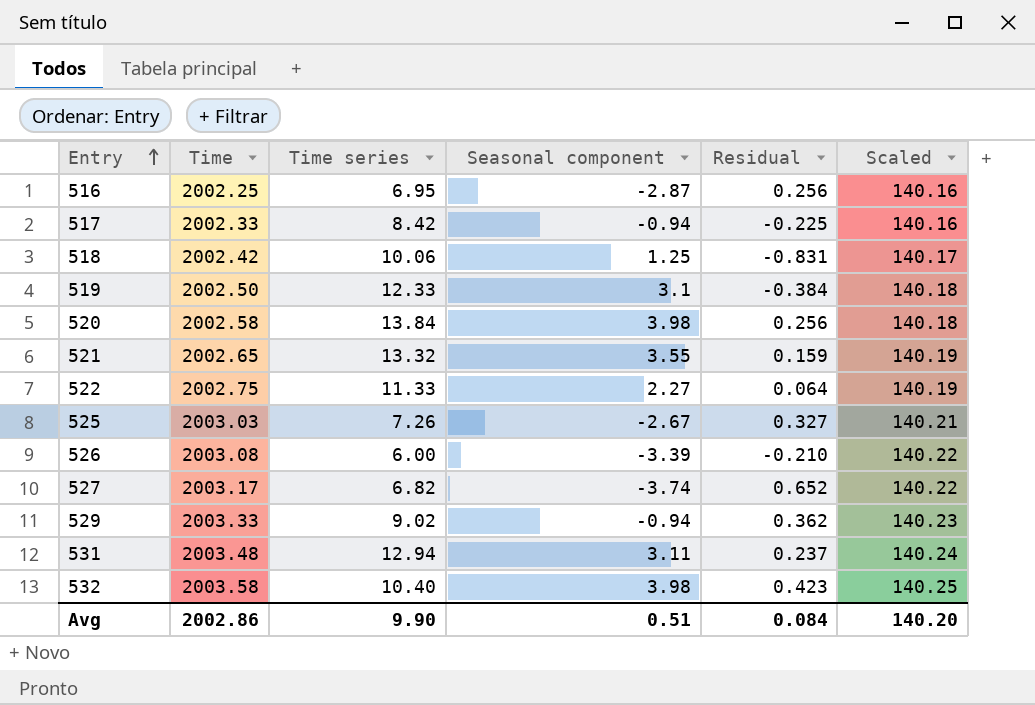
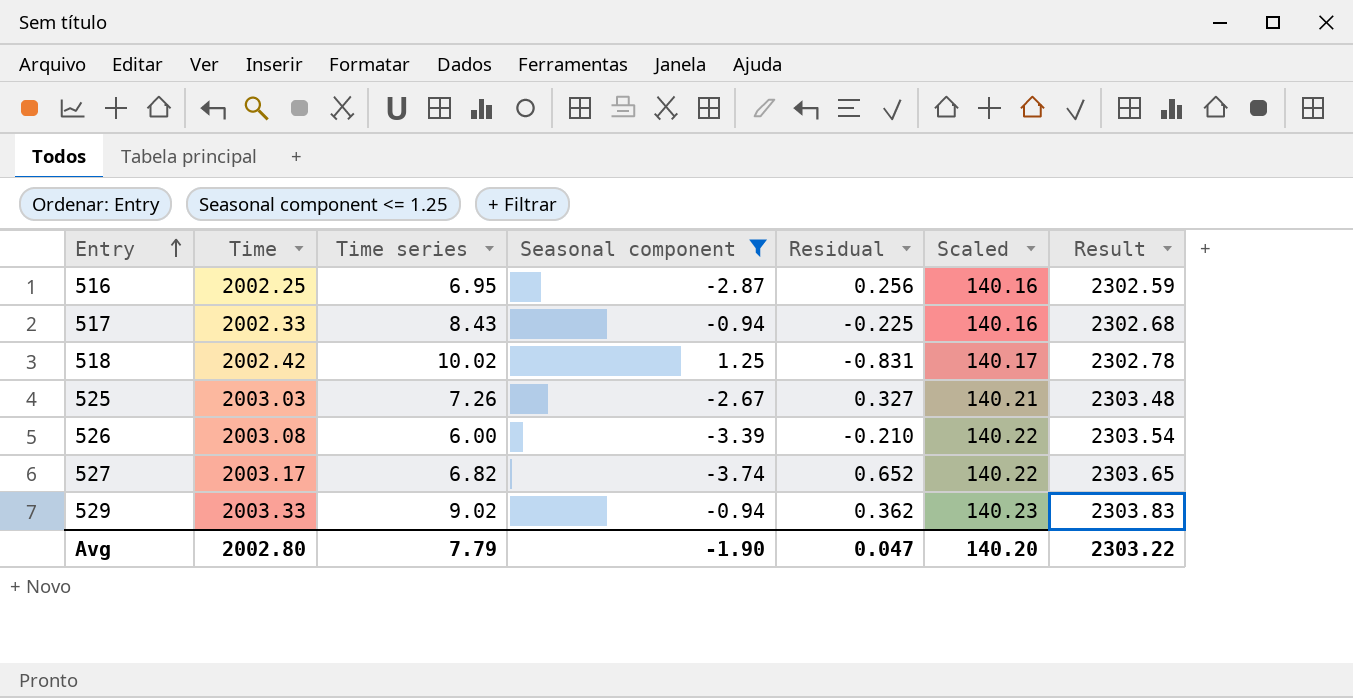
filter: none -> Seasonal component <= 1.25
column Result | formula: none -> [Time] * 1.15
517 | Time series: 8.42 -> 8.43
518 | Time series: 10.06 -> 10.02
Avg | Time: 2002.86 -> 2002.80
Avg | Time series: 9.90 -> 7.79
Avg | Seasonal component: 0.51 -> -1.90
Avg | Residual: 0.084 -> 0.047

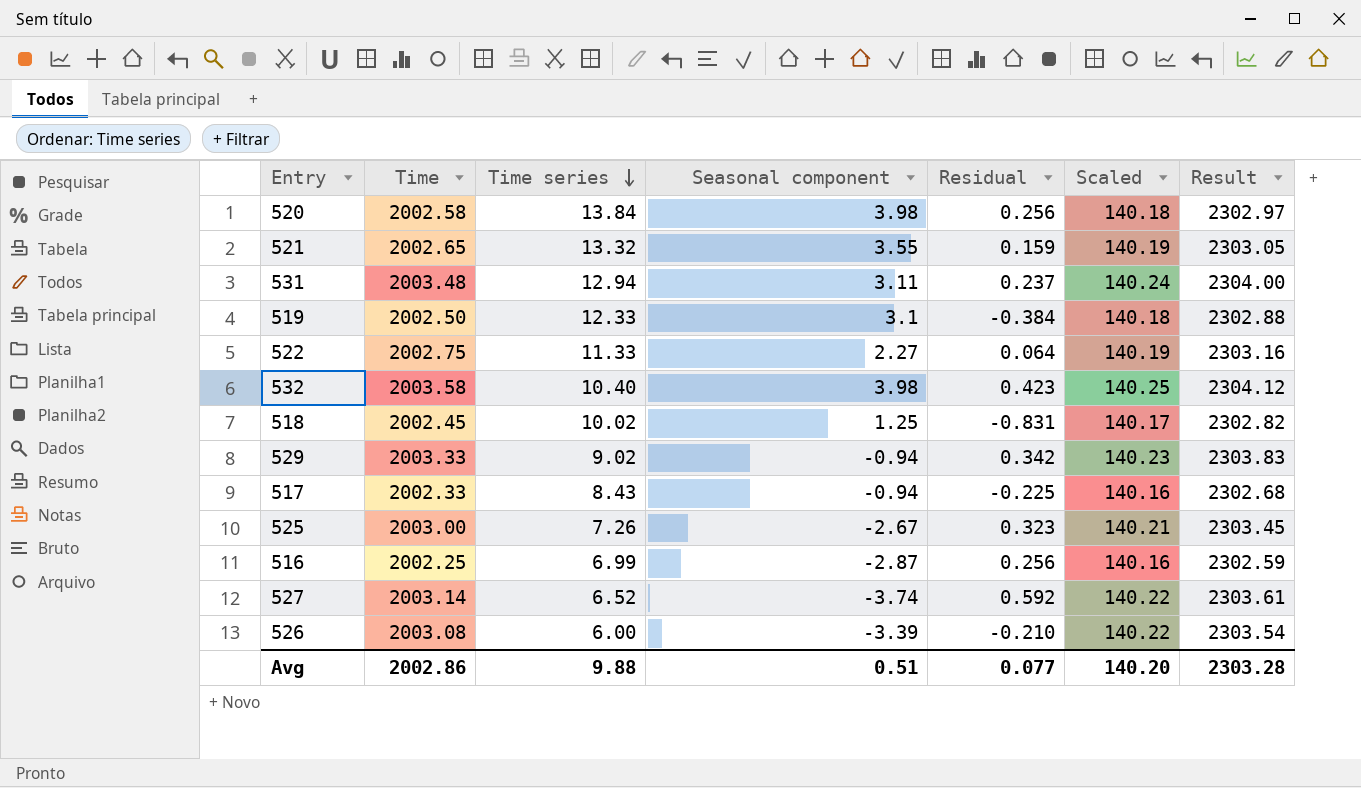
filter: Seasonal component <= 1.25 -> none
row order: Entry ascending -> Time series descending
518 | Time: 2002.42 -> 2002.45
518 | Result: 2302.78 -> 2302.82
529 | Residual: 0.362 -> 0.342
525 | Time: 2003.03 -> 2003.00
525 | Residual: 0.327 -> 0.323
525 | Result: 2303.48 -> 2303.45
516 | Time series: 6.95 -> 6.99
527 | Time: 2003.17 -> 2003.14
527 | Time series: 6.82 -> 6.52
527 | Residual: 0.652 -> 0.592
527 | Result: 2303.65 -> 2303.61
Avg | Time: 2002.80 -> 2002.86
Avg | Time series: 7.79 -> 9.88
Avg | Seasonal component: -1.90 -> 0.51
Avg | Residual: 0.047 -> 0.077
Avg | Result: 2303.22 -> 2303.28

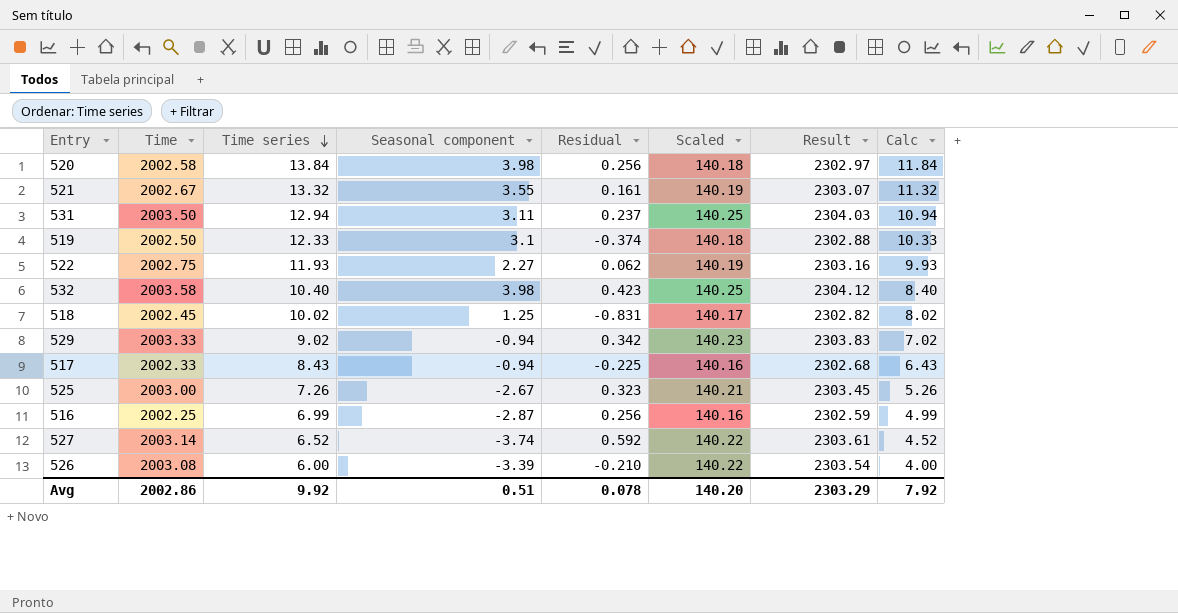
column Calc | formula: none -> [Time series] - 2
521 | Time: 2002.65 -> 2002.67
521 | Residual: 0.159 -> 0.161
521 | Result: 2303.05 -> 2303.07
531 | Time: 2003.48 -> 2003.50
531 | Scaled: 140.24 -> 140.25
531 | Result: 2304.00 -> 2304.03
519 | Residual: -0.384 -> -0.374
522 | Time series: 11.33 -> 11.93
522 | Residual: 0.064 -> 0.062
Avg | Time series: 9.88 -> 9.92
Avg | Residual: 0.077 -> 0.078
Avg | Result: 2303.28 -> 2303.29

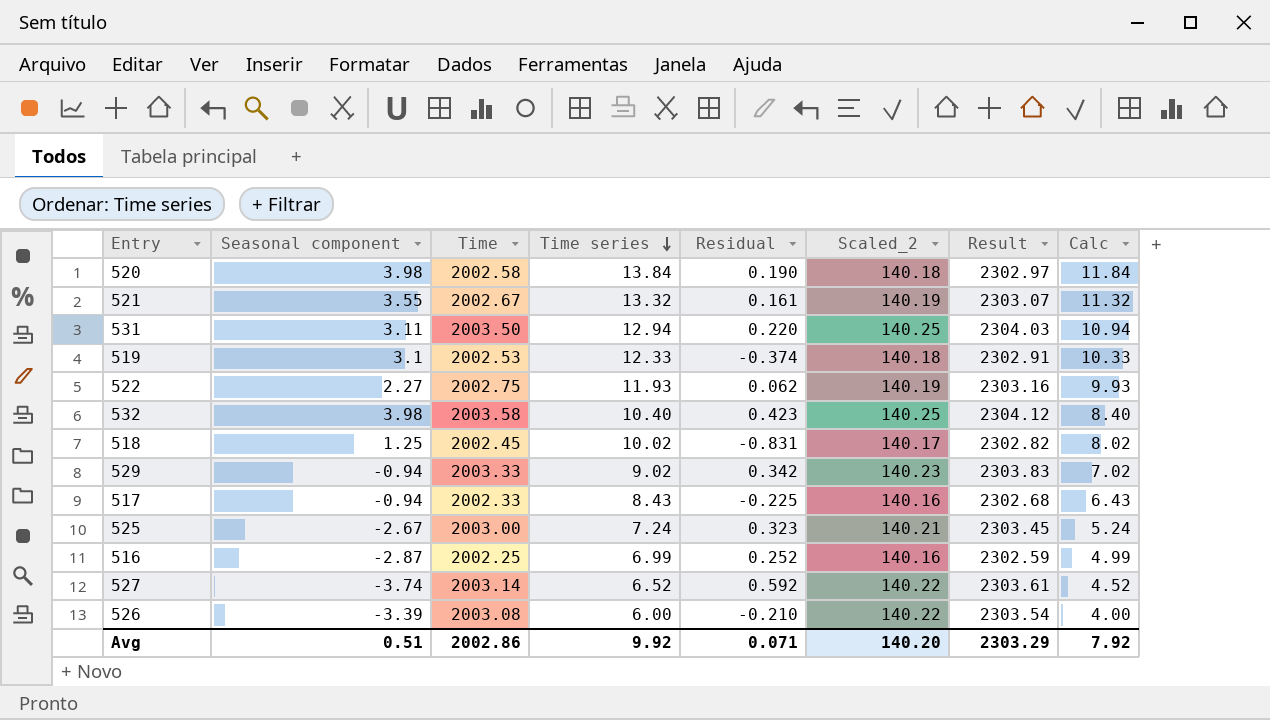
column Seasonal component | position: 4 -> 2
column name: Scaled -> Scaled_2
520 | Residual: 0.256 -> 0.190
531 | Residual: 0.237 -> 0.220
519 | Time: 2002.50 -> 2002.53
519 | Result: 2302.88 -> 2302.91
525 | Time series: 7.26 -> 7.24
525 | Calc: 5.26 -> 5.24
516 | Residual: 0.256 -> 0.252
Avg | Residual: 0.078 -> 0.071

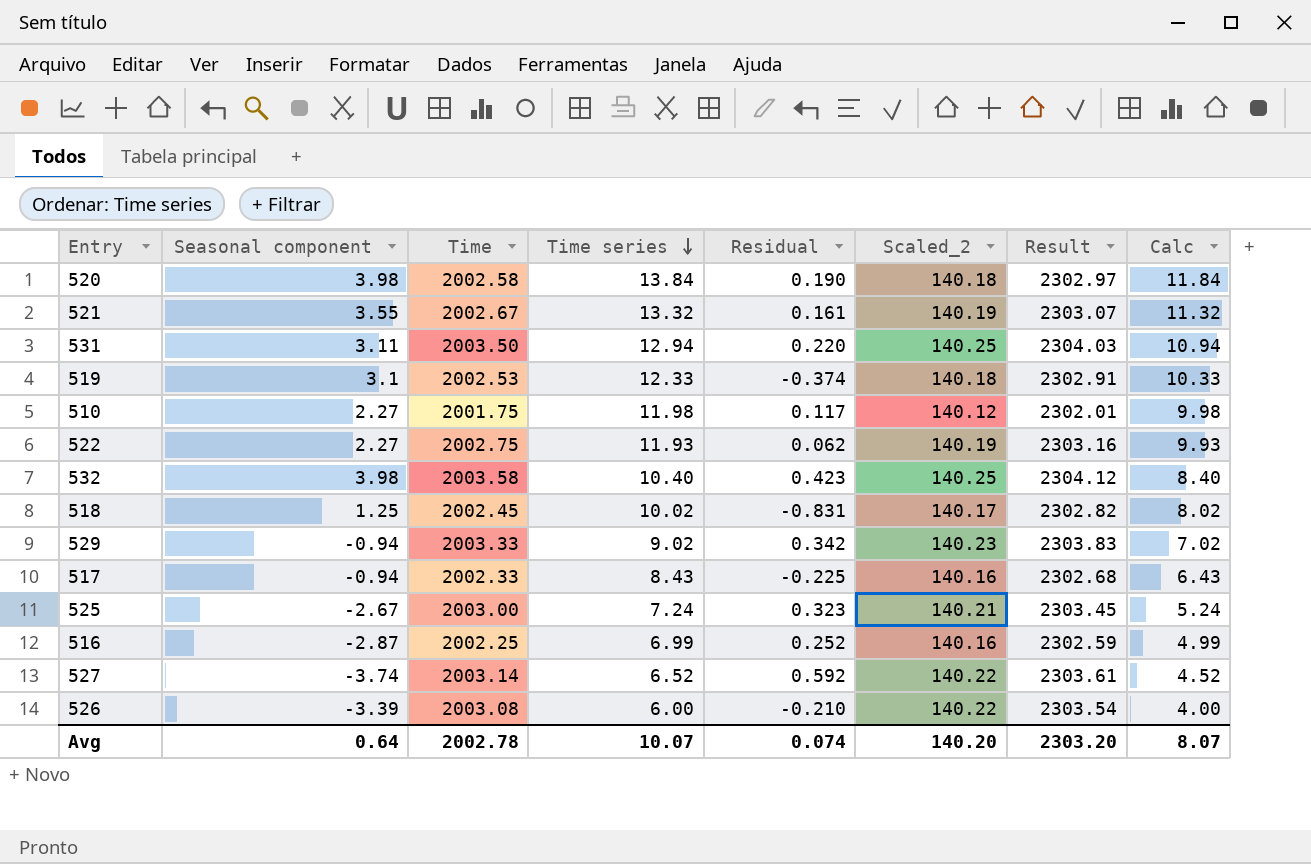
row 510: none -> 2.27 | 2001.75 | 11.98 | 0.117 | 140.12 | 2302.01 | 9.98
Avg | Seasonal component: 0.51 -> 0.64
Avg | Time: 2002.86 -> 2002.78
Avg | Time series: 9.92 -> 10.07
Avg | Residual: 0.071 -> 0.074
Avg | Result: 2303.29 -> 2303.20
Avg | Calc: 7.92 -> 8.07

